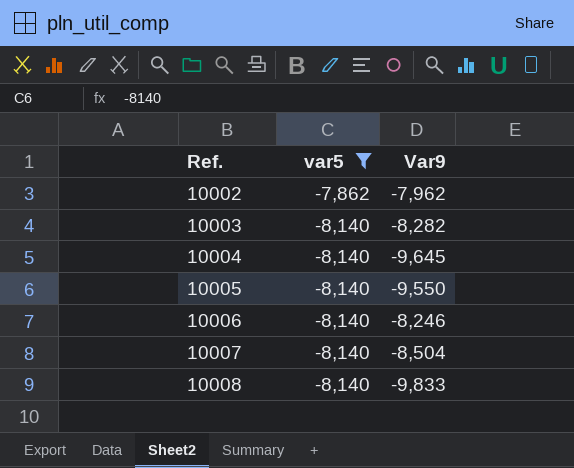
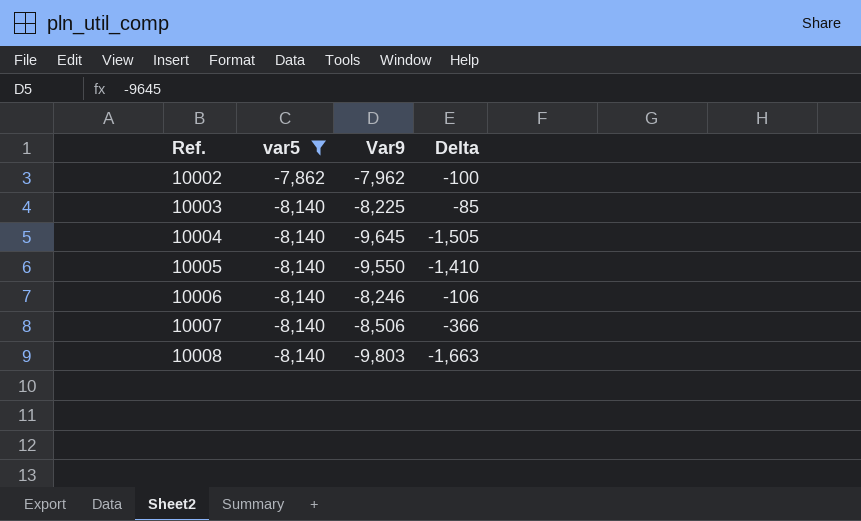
column Delta | formula: none -> [Var9] - [var5]
10003 | Var9: -8,282 -> -8,225
10007 | Var9: -8,504 -> -8,506
10008 | Var9: -9,833 -> -9,803

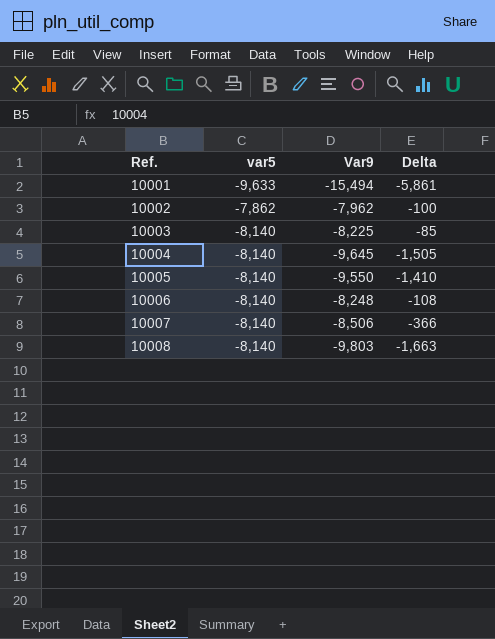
filter: var5 != -9,633 -> none
10006 | Var9: -8,246 -> -8,248
10006 | Delta: -106 -> -108

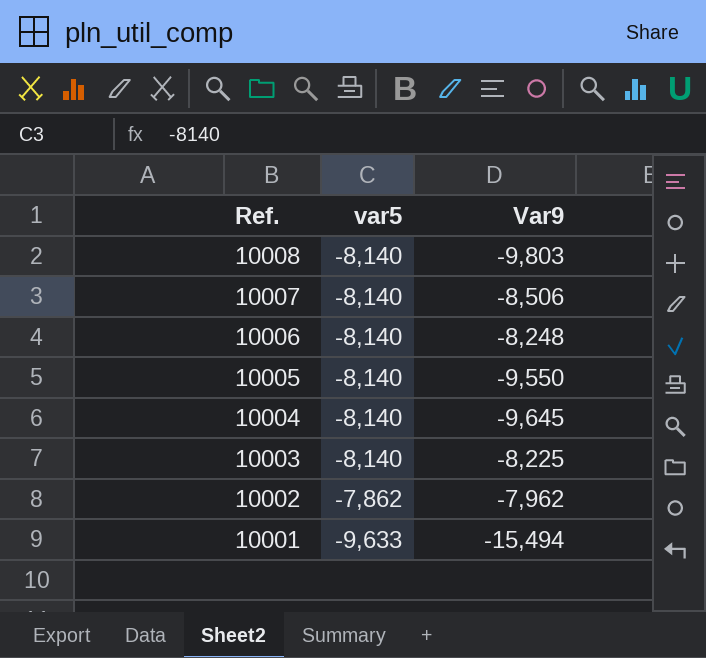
row order: Ref. ascending -> Ref. descending
column Delta | formula: [Var9] - [var5] -> none

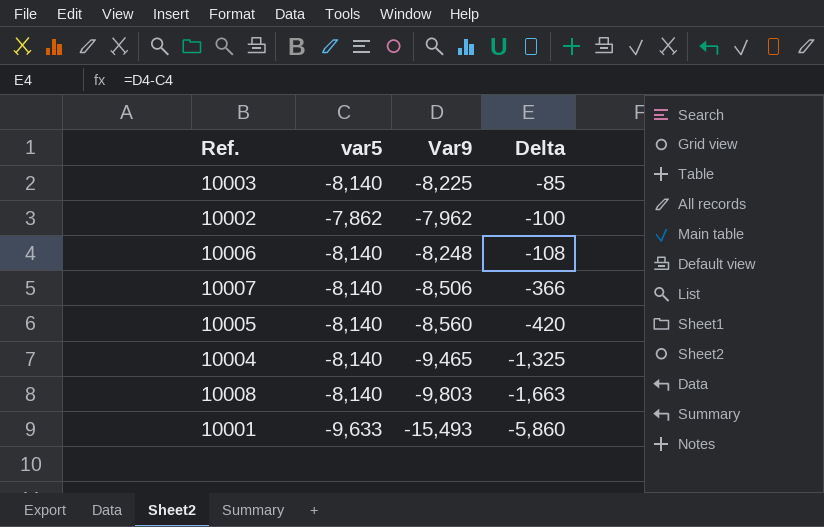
row order: Ref. descending -> Delta descending
column Delta | formula: none -> [Var9] - [var5]
10005 | Var9: -9,550 -> -8,560
10004 | Var9: -9,645 -> -9,465
10001 | Var9: -15,494 -> -15,493

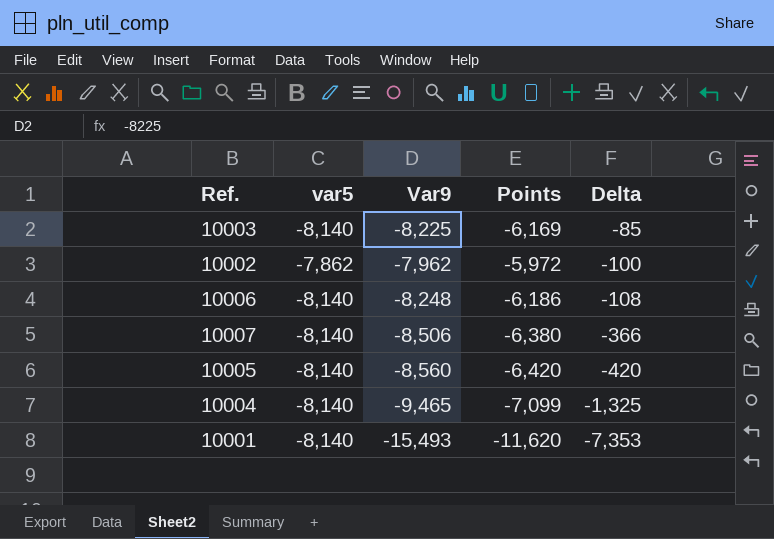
column Points | formula: none -> [Var9] * 0.75
row 10008: -8,140 | -9,803 | -1,663 -> none
10001 | var5: -9,633 -> -8,140
10001 | Delta: -5,860 -> -7,353

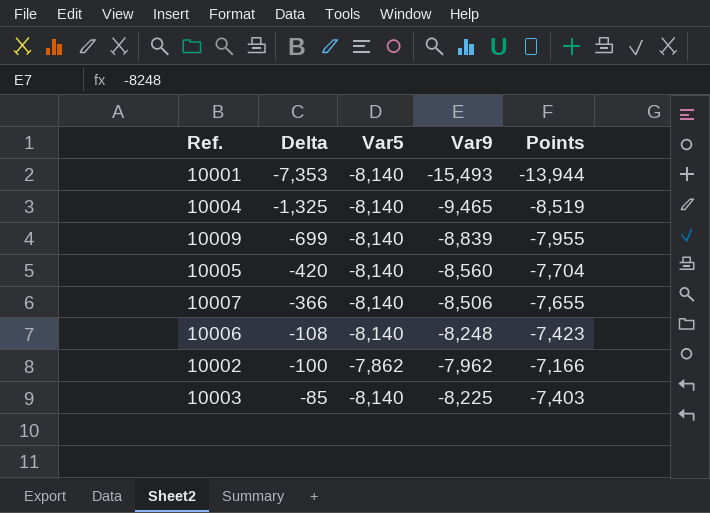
row order: Delta descending -> Delta ascending
column Delta | position: 5 -> 2
column name: var5 -> Var5
column Points | formula: [Var9] * 0.75 -> [Var9] * 0.9
row 10009: none -> -699 | -8,140 | -8,839 | -7,955

